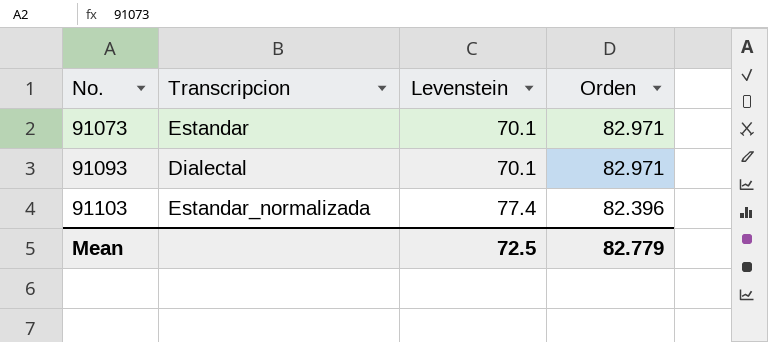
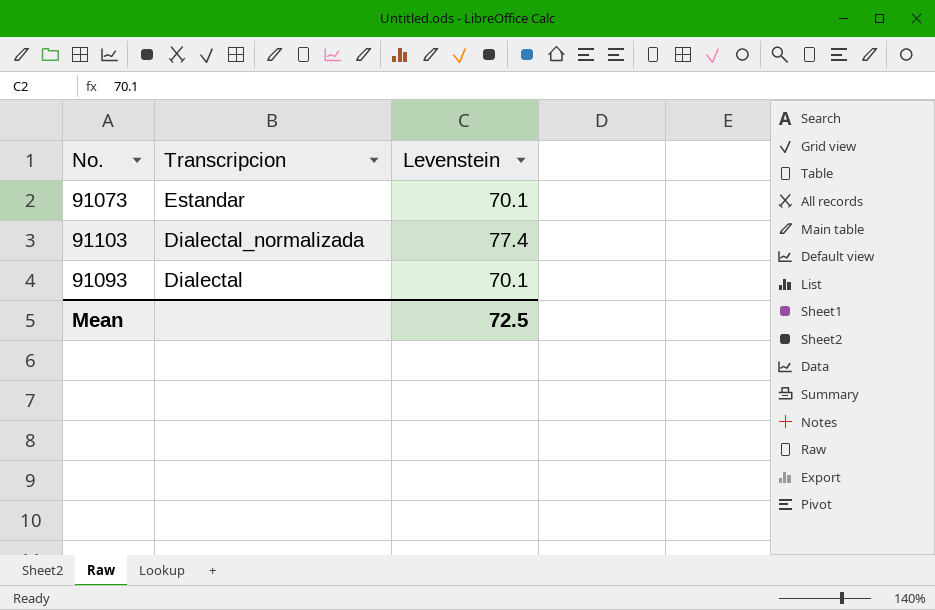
row order: No. ascending -> Transcripcion descending
column Orden | position: 4 -> none
91103 | Transcripcion: Estandar_normalizada -> Dialectal_normalizada

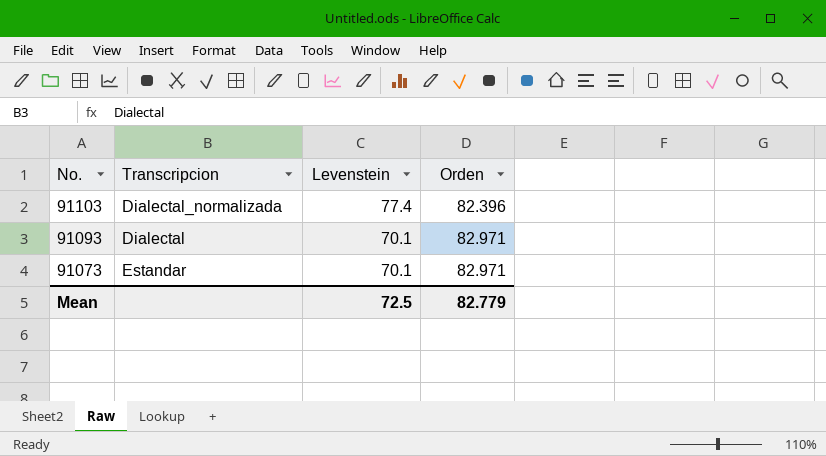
row order: Transcripcion descending -> No. descending
column Orden | position: none -> 4

